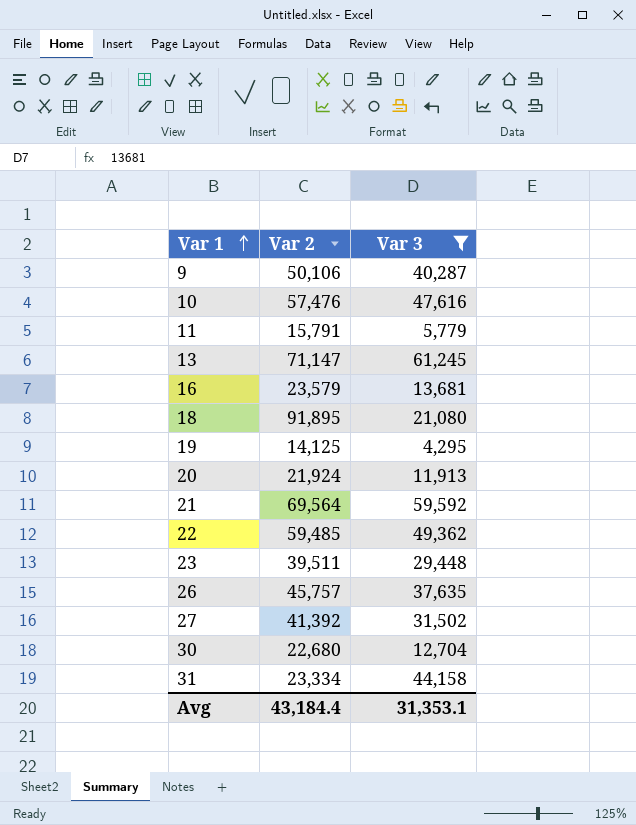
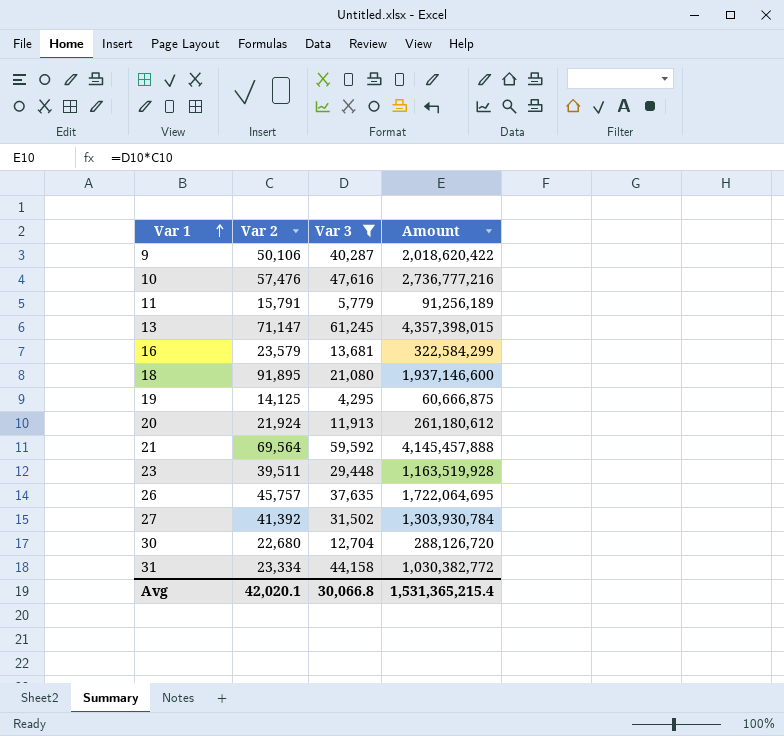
column Amount | formula: none -> [Var 2] * [Var 3]
row 22: 59,485 | 49,362 -> none
Avg | Var 2: 43,184.4 -> 42,020.1
Avg | Var 3: 31,353.1 -> 30,066.8

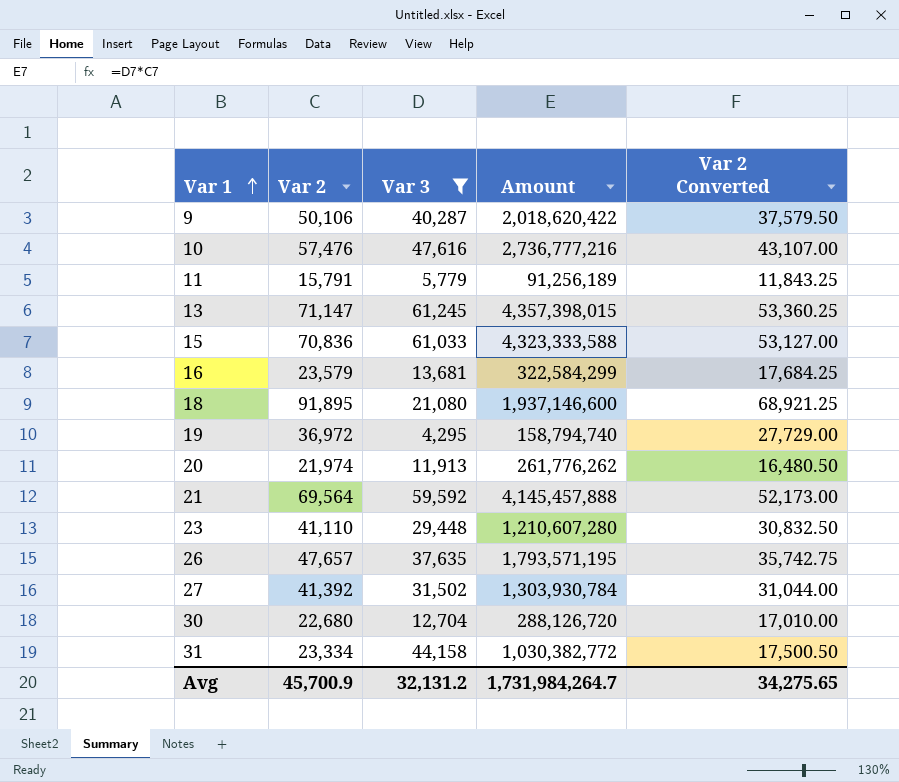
column Var 2 Converted | formula: none -> [Var 2] * 0.75
row 15: none -> 70,836 | 61,033 | 4,323,333,588 | 53,127.00
19 | Var 2: 14,125 -> 36,972
19 | Amount: 60,666,875 -> 158,794,740
20 | Var 2: 21,924 -> 21,974
20 | Amount: 261,180,612 -> 261,776,262
23 | Var 2: 39,511 -> 41,110
23 | Amount: 1,163,519,928 -> 1,210,607,280
26 | Var 2: 45,757 -> 47,657
26 | Amount: 1,722,064,695 -> 1,793,571,195
Avg | Var 2: 42,020.1 -> 45,700.9
Avg | Var 3: 30,066.8 -> 32,131.2
Avg | Amount: 1,531,365,215.4 -> 1,731,984,264.7

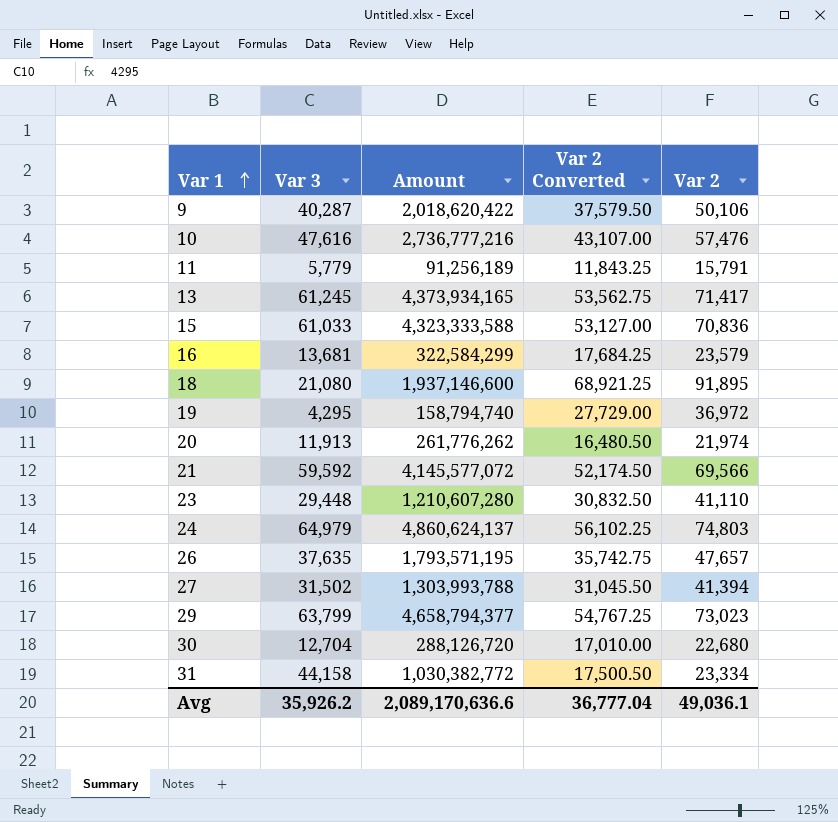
filter: Var 3 <= 61,245 -> none
column Var 2 | position: 2 -> 5
13 | Amount: 4,357,398,015 -> 4,373,934,165
13 | Var 2 Converted: 53,360.25 -> 53,562.75
13 | Var 2: 71,147 -> 71,417
21 | Amount: 4,145,457,888 -> 4,145,577,072
21 | Var 2 Converted: 52,173.00 -> 52,174.50
21 | Var 2: 69,564 -> 69,566
27 | Amount: 1,303,930,784 -> 1,303,993,788
27 | Var 2 Converted: 31,044.00 -> 31,045.50
27 | Var 2: 41,392 -> 41,394
Avg | Var 3: 32,131.2 -> 35,926.2
Avg | Amount: 1,731,984,264.7 -> 2,089,170,636.6
Avg | Var 2 Converted: 34,275.65 -> 36,777.04
Avg | Var 2: 45,700.9 -> 49,036.1

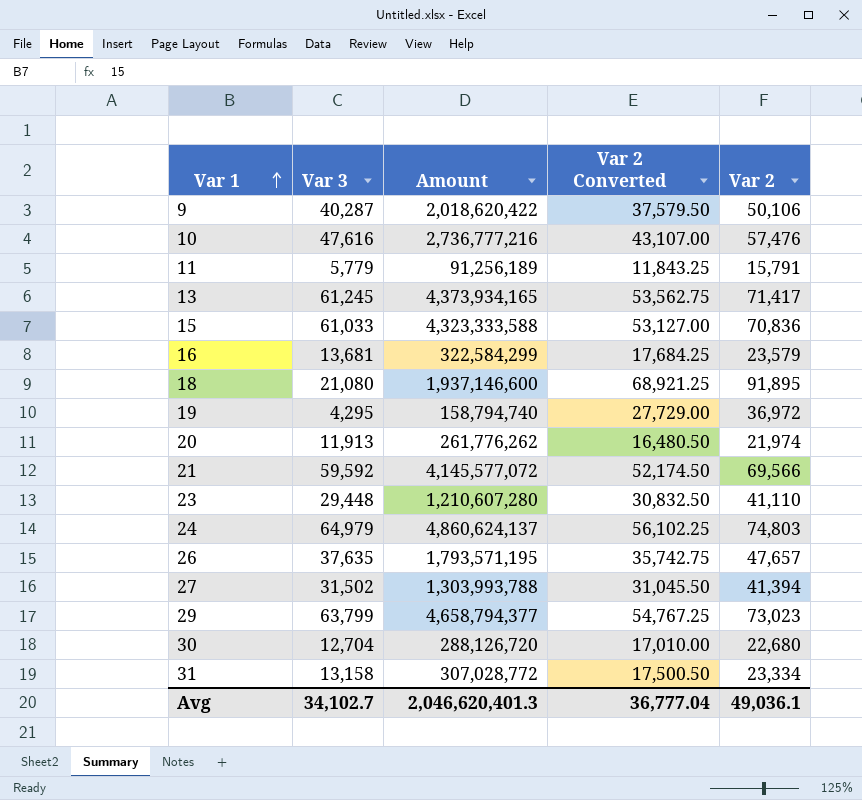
31 | Var 3: 44,158 -> 13,158
31 | Amount: 1,030,382,772 -> 307,028,772
Avg | Var 3: 35,926.2 -> 34,102.7
Avg | Amount: 2,089,170,636.6 -> 2,046,620,401.3

